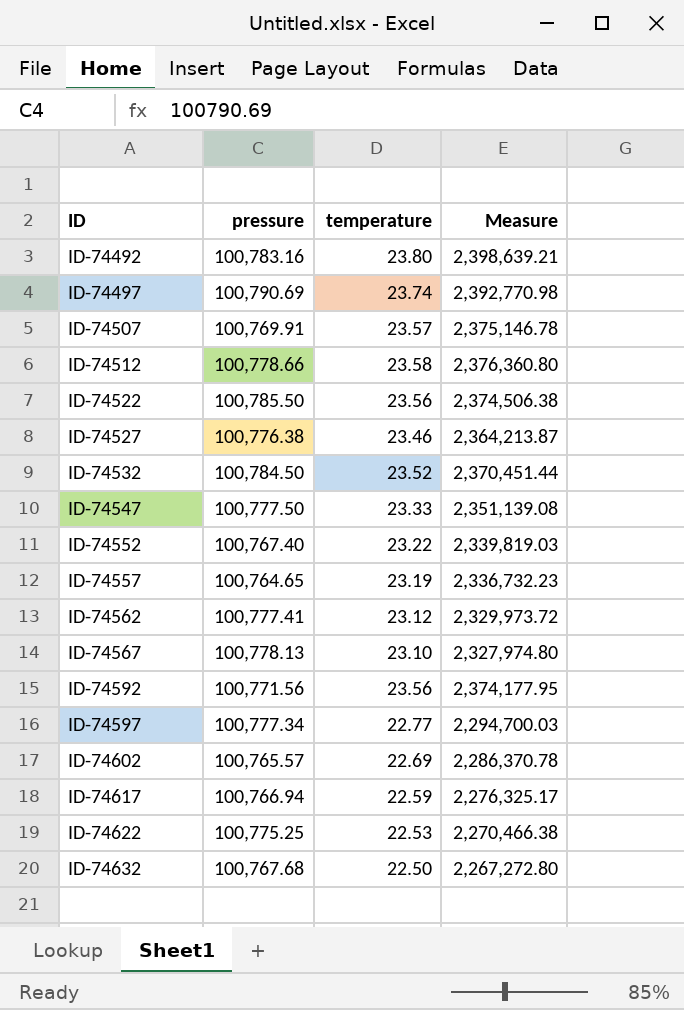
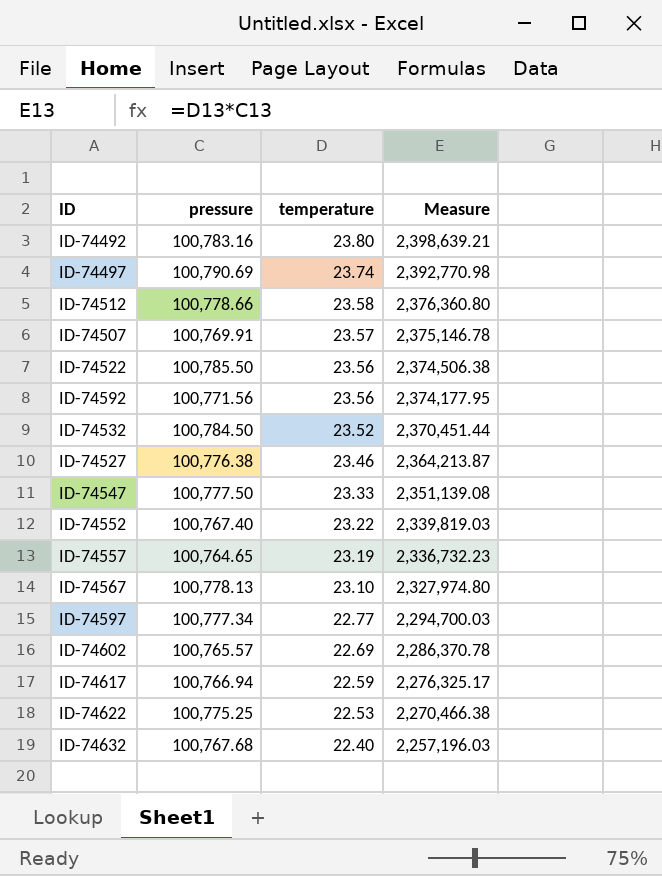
row order: ID ascending -> temperature descending
row ID-74562: 100,777.41 | 23.12 | 2,329,973.72 -> none
ID-74632 | temperature: 22.50 -> 22.40
ID-74632 | Measure: 2,267,272.80 -> 2,257,196.03

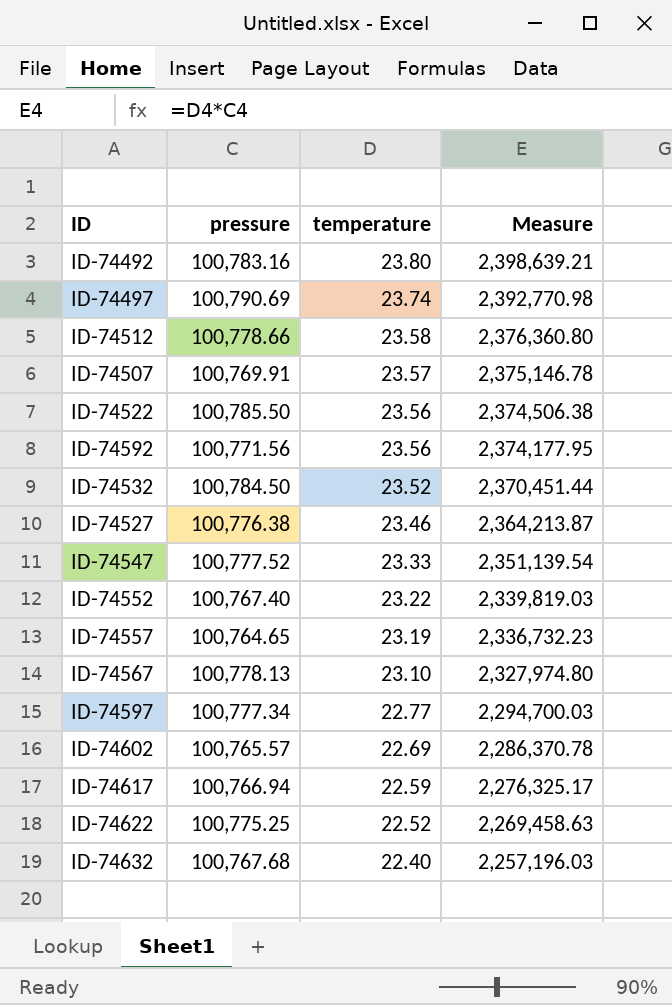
ID-74547 | pressure: 100,777.50 -> 100,777.52
ID-74547 | Measure: 2,351,139.08 -> 2,351,139.54
ID-74622 | temperature: 22.53 -> 22.52
ID-74622 | Measure: 2,270,466.38 -> 2,269,458.63

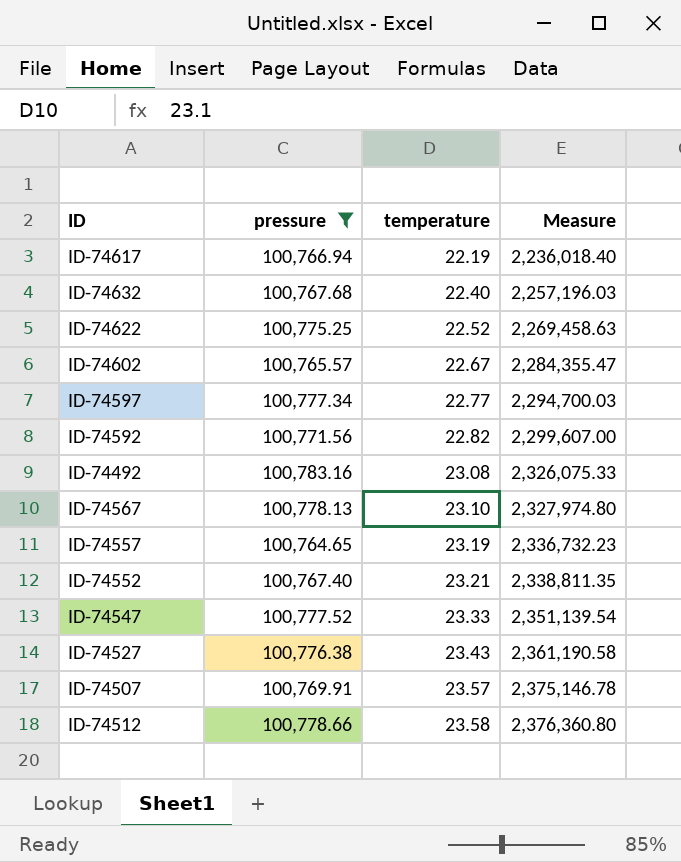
filter: none -> pressure <= 100,783.16
row order: temperature descending -> temperature ascending
ID-74617 | temperature: 22.59 -> 22.19
ID-74617 | Measure: 2,276,325.17 -> 2,236,018.40
ID-74602 | temperature: 22.69 -> 22.67
ID-74602 | Measure: 2,286,370.78 -> 2,284,355.47
ID-74592 | temperature: 23.56 -> 22.82
ID-74592 | Measure: 2,374,177.95 -> 2,299,607.00
ID-74492 | temperature: 23.80 -> 23.08
ID-74492 | Measure: 2,398,639.21 -> 2,326,075.33
ID-74552 | temperature: 23.22 -> 23.21
ID-74552 | Measure: 2,339,819.03 -> 2,338,811.35
ID-74527 | temperature: 23.46 -> 23.43
ID-74527 | Measure: 2,364,213.87 -> 2,361,190.58

